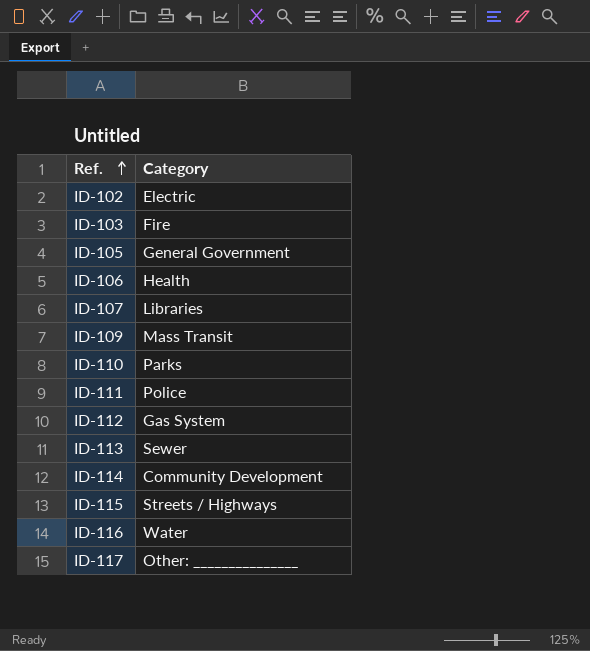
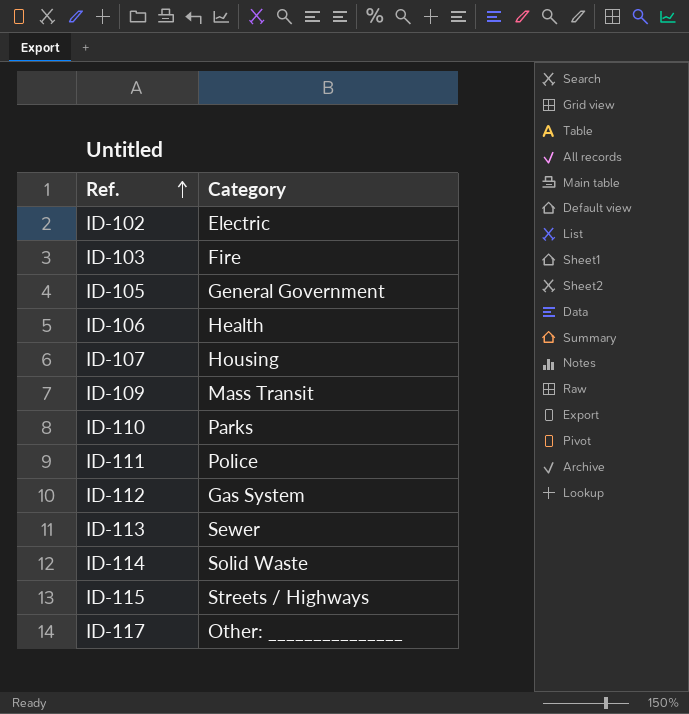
row ID-116: Water -> none
ID-107 | Category: Libraries -> Housing
ID-114 | Category: Community Development -> Solid Waste

